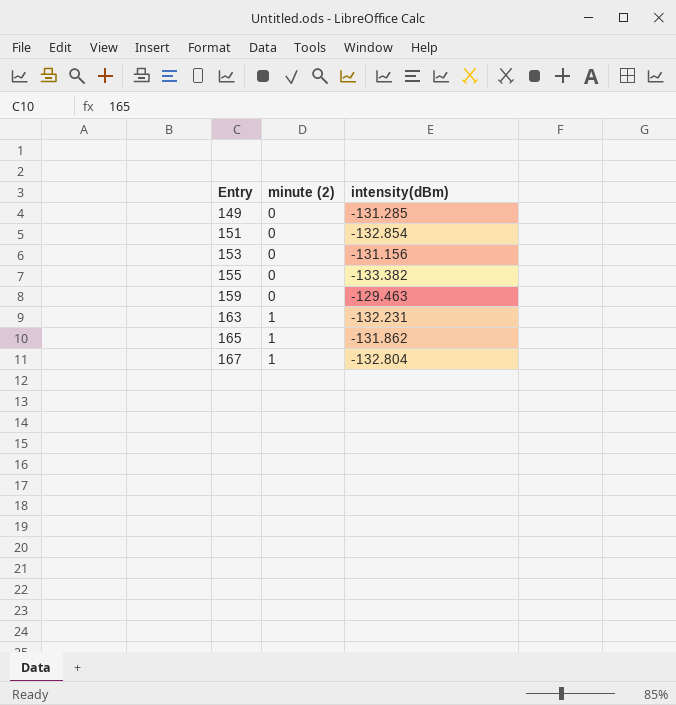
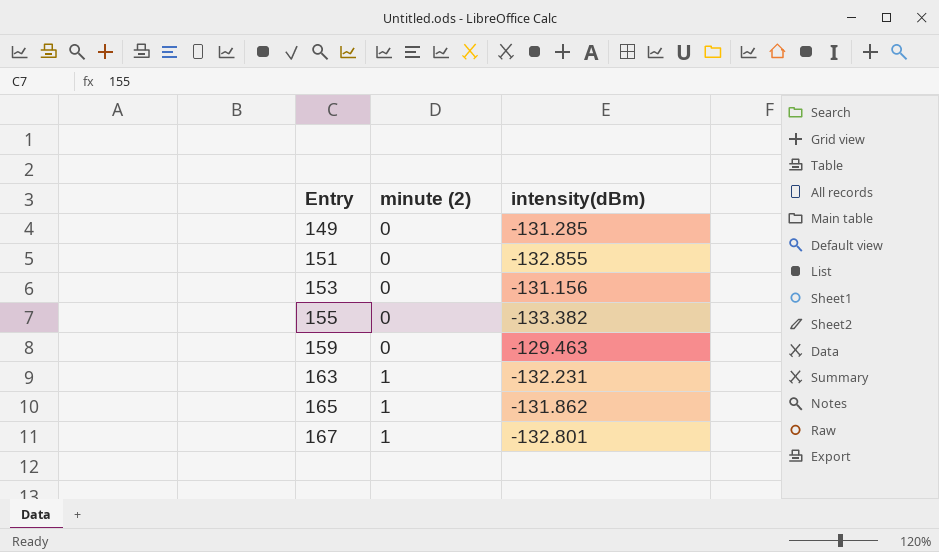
151 | intensity(dBm): -132.854 -> -132.855
167 | intensity(dBm): -132.804 -> -132.801

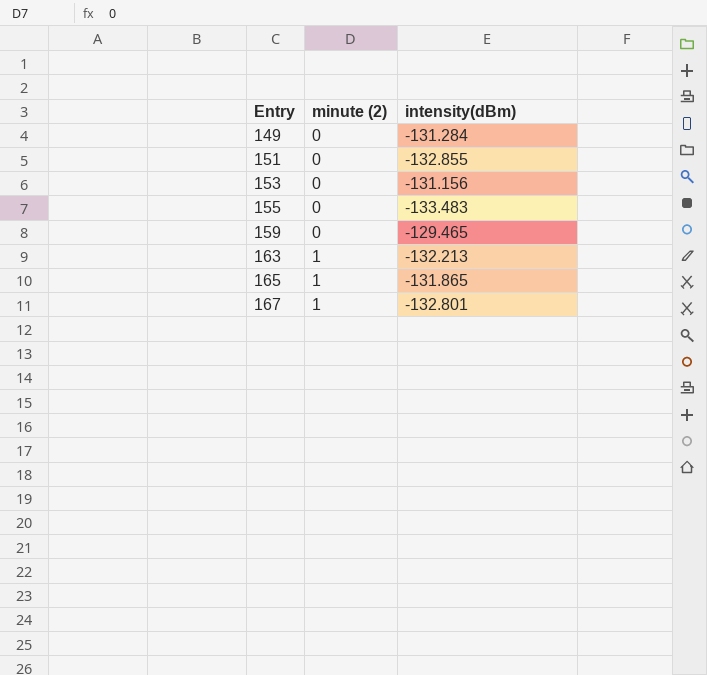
149 | intensity(dBm): -131.285 -> -131.284
155 | intensity(dBm): -133.382 -> -133.483
159 | intensity(dBm): -129.463 -> -129.465
163 | intensity(dBm): -132.231 -> -132.213
165 | intensity(dBm): -131.862 -> -131.865

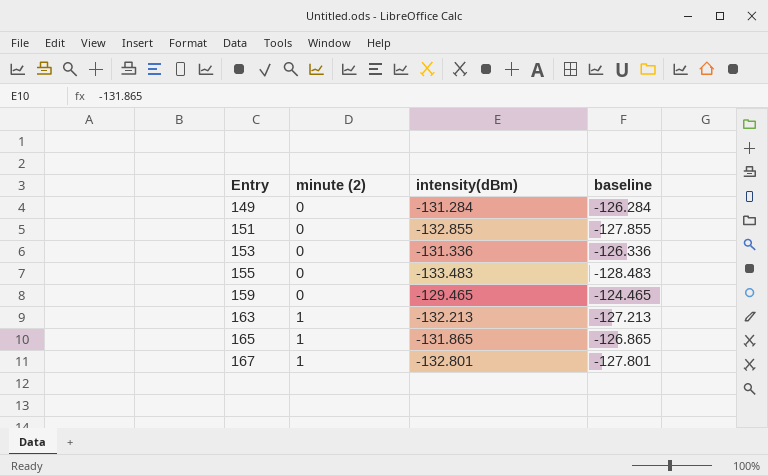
column baseline | formula: none -> [intensity(dBm)] + 5
153 | intensity(dBm): -131.156 -> -131.336

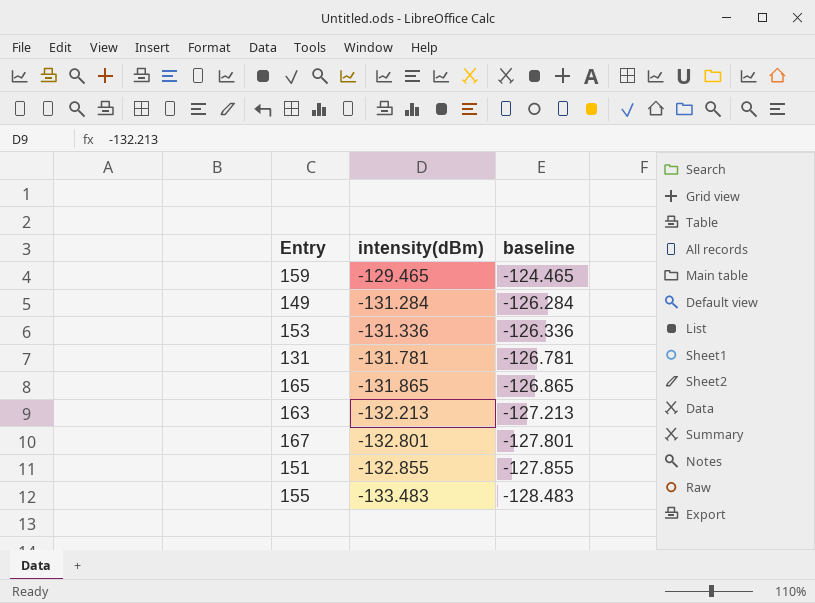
row order: Entry ascending -> intensity(dBm) descending
column minute (2) | position: 2 -> none
row 131: none -> -131.781 | -126.781

